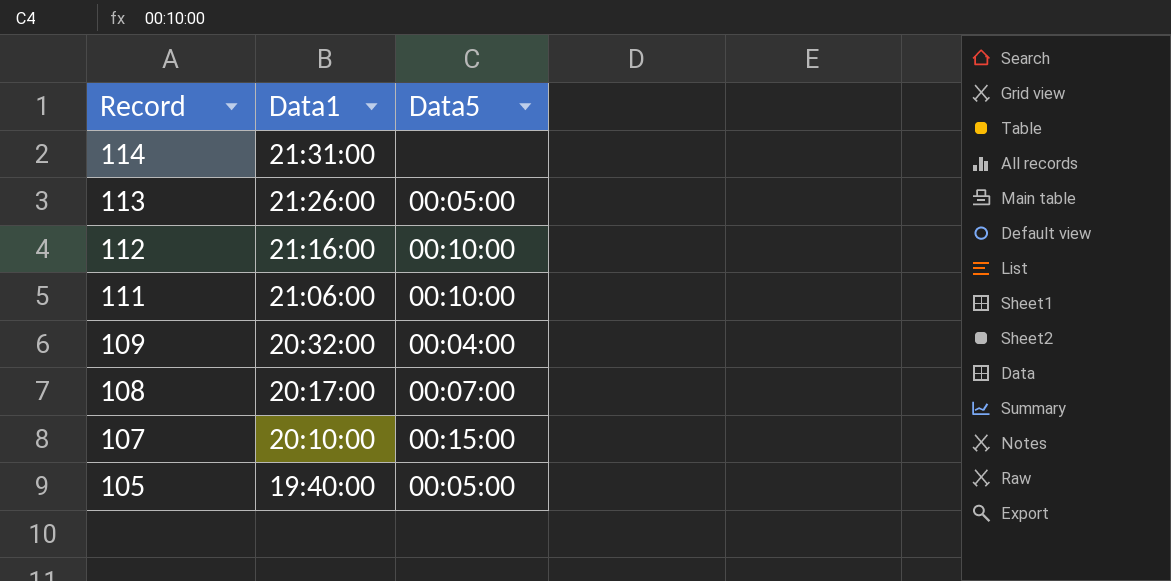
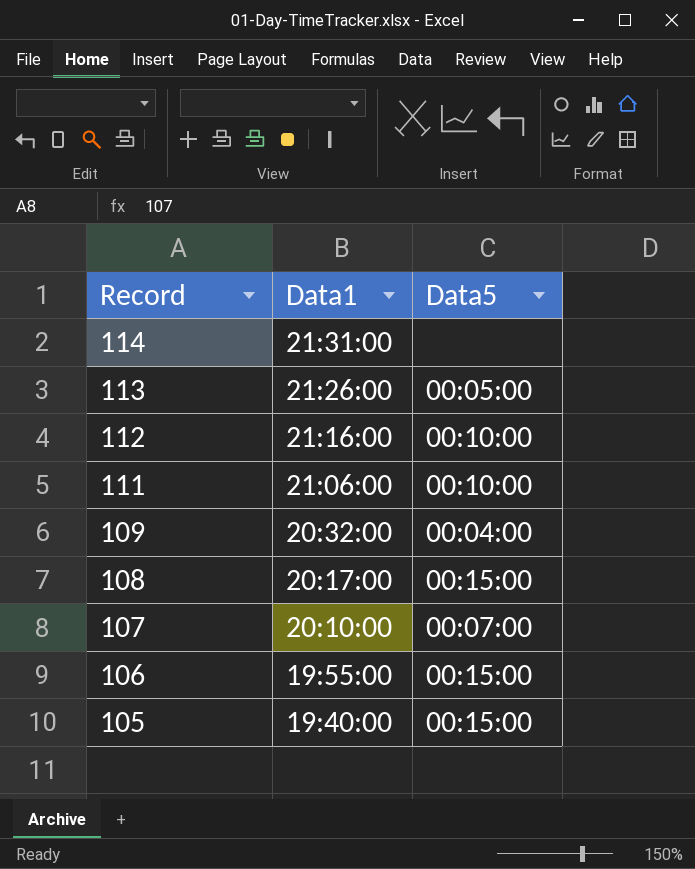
108 | Data5: 00:07:00 -> 00:15:00
107 | Data5: 00:15:00 -> 00:07:00
row 106: none -> 19:55:00 | 00:15:00
105 | Data5: 00:05:00 -> 00:15:00

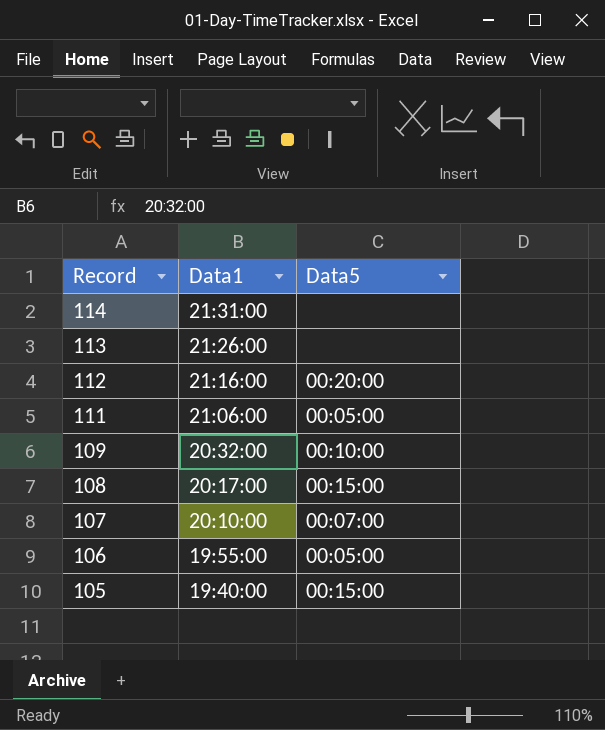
113 | Data5: 00:05:00 -> none
112 | Data5: 00:10:00 -> 00:20:00
111 | Data5: 00:10:00 -> 00:05:00
109 | Data5: 00:04:00 -> 00:10:00
106 | Data5: 00:15:00 -> 00:05:00

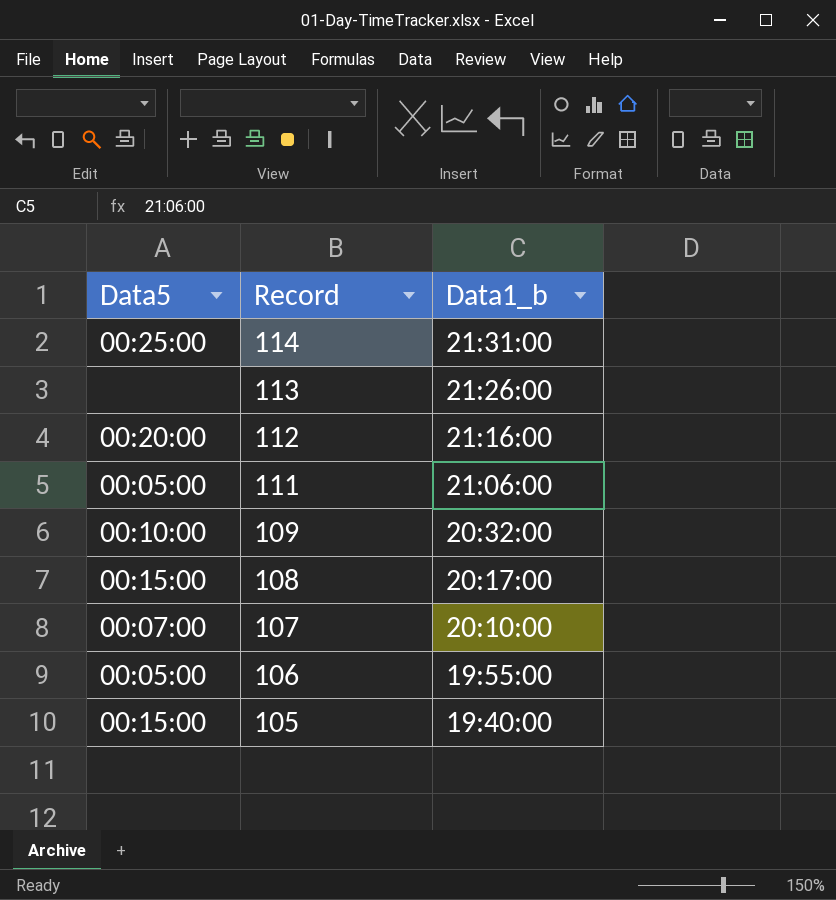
column Data5 | position: 3 -> 1
column name: Data1 -> Data1_b
114 | Data5: none -> 00:25:00

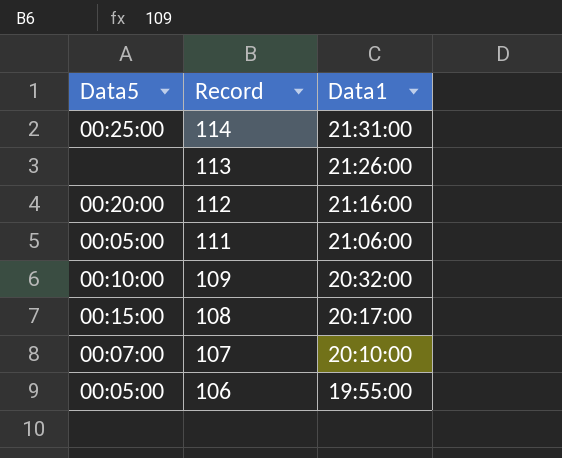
column name: Data1_b -> Data1
row 105: 00:15:00 | 19:40:00 -> none

